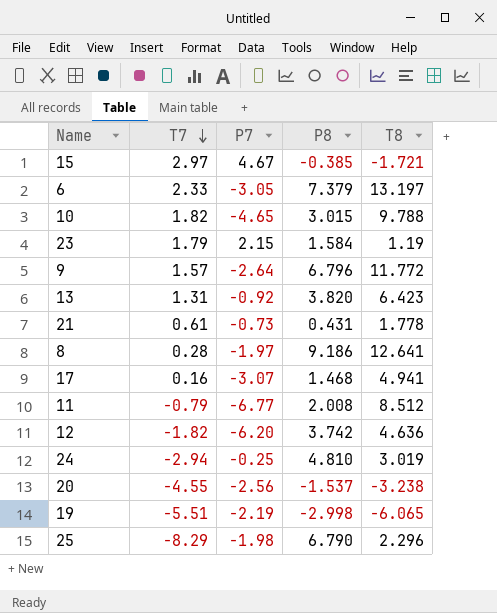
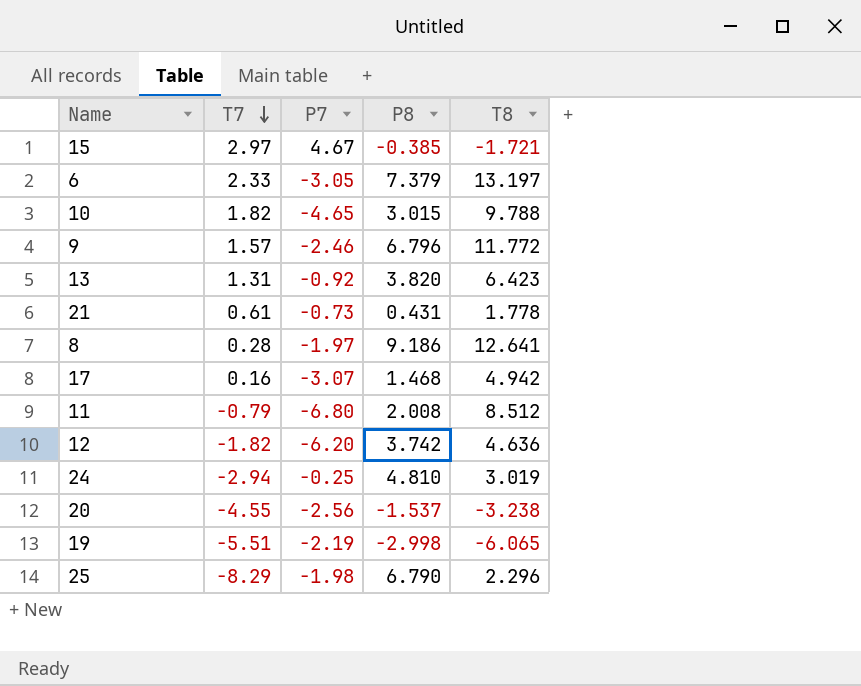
row 23: 1.79 | 2.15 | 1.584 | 1.19 -> none
9 | P7: -2.64 -> -2.46
17 | T8: 4.941 -> 4.942
11 | P7: -6.77 -> -6.80

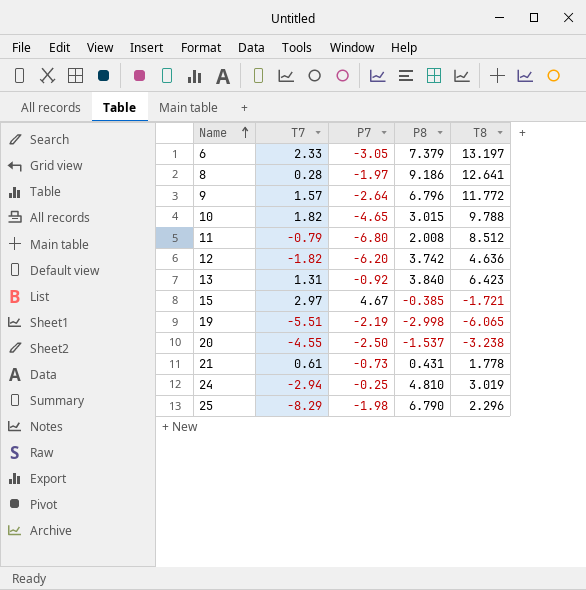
row order: T7 descending -> Name ascending
row 17: 0.16 | -3.07 | 1.468 | 4.942 -> none
9 | P7: -2.46 -> -2.64
13 | P8: 3.820 -> 3.840
20 | P7: -2.56 -> -2.50

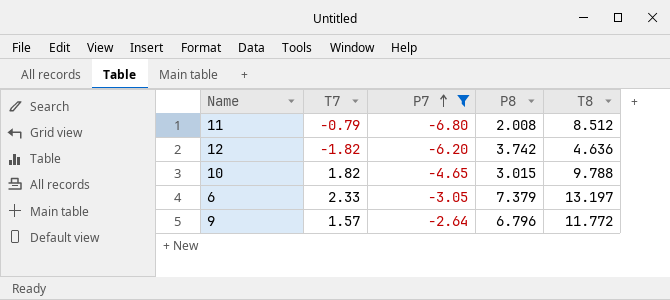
filter: none -> P7 <= -2.64
row order: Name ascending -> P7 ascending

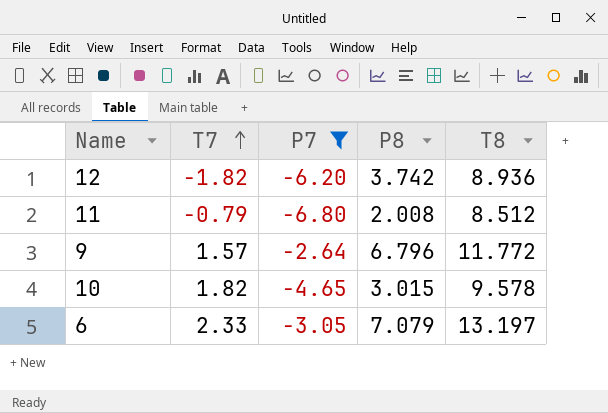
row order: P7 ascending -> T7 ascending
12 | T8: 4.636 -> 8.936
10 | T8: 9.788 -> 9.578
6 | P8: 7.379 -> 7.079

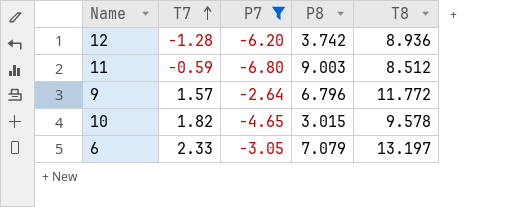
12 | T7: -1.82 -> -1.28
11 | T7: -0.79 -> -0.59
11 | P8: 2.008 -> 9.003

